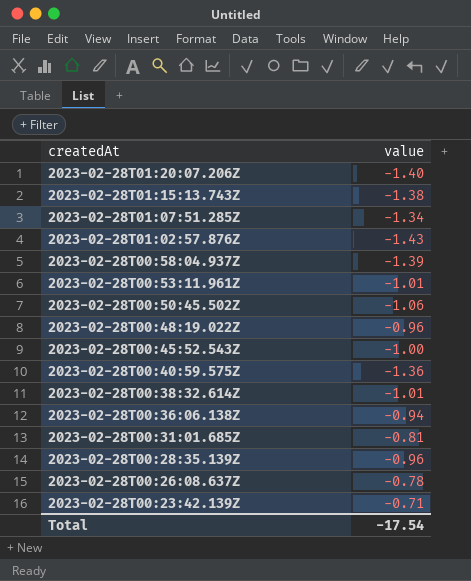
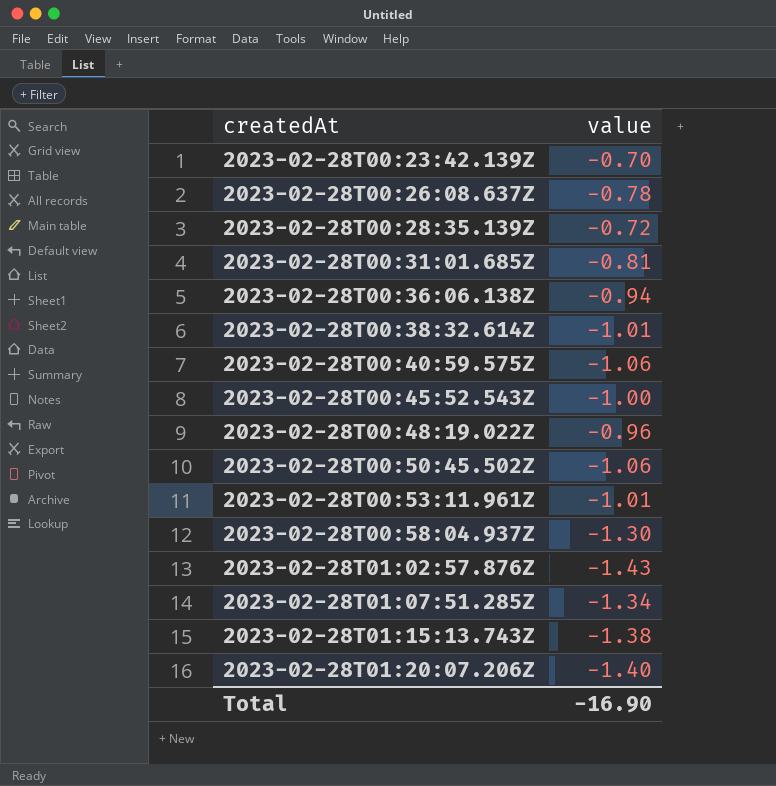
row order: createdAt descending -> createdAt ascending
2023-02-28T00:23:42.139Z | value: -0.71 -> -0.70
2023-02-28T00:28:35.139Z | value: -0.96 -> -0.72
2023-02-28T00:40:59.575Z | value: -1.36 -> -1.06
2023-02-28T00:58:04.937Z | value: -1.39 -> -1.30
Total | value: -17.54 -> -16.90

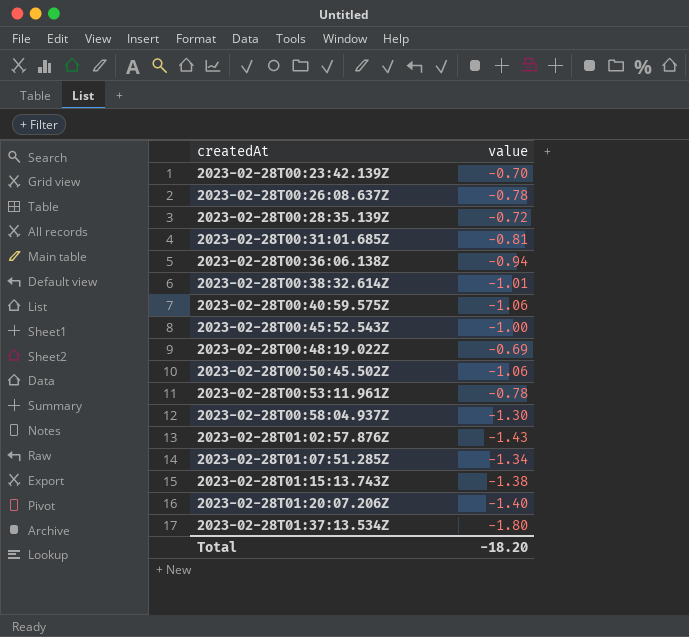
2023-02-28T00:48:19.022Z | value: -0.96 -> -0.69
2023-02-28T00:53:11.961Z | value: -1.01 -> -0.78
row 2023-02-28T01:37:13.534Z: none -> -1.80
Total | value: -16.90 -> -18.20

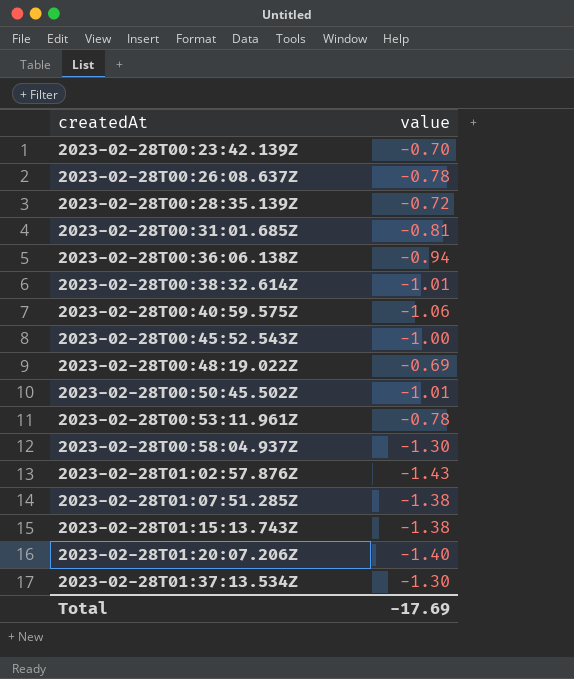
2023-02-28T00:50:45.502Z | value: -1.06 -> -1.01
2023-02-28T01:07:51.285Z | value: -1.34 -> -1.38
2023-02-28T01:37:13.534Z | value: -1.80 -> -1.30
Total | value: -18.20 -> -17.69

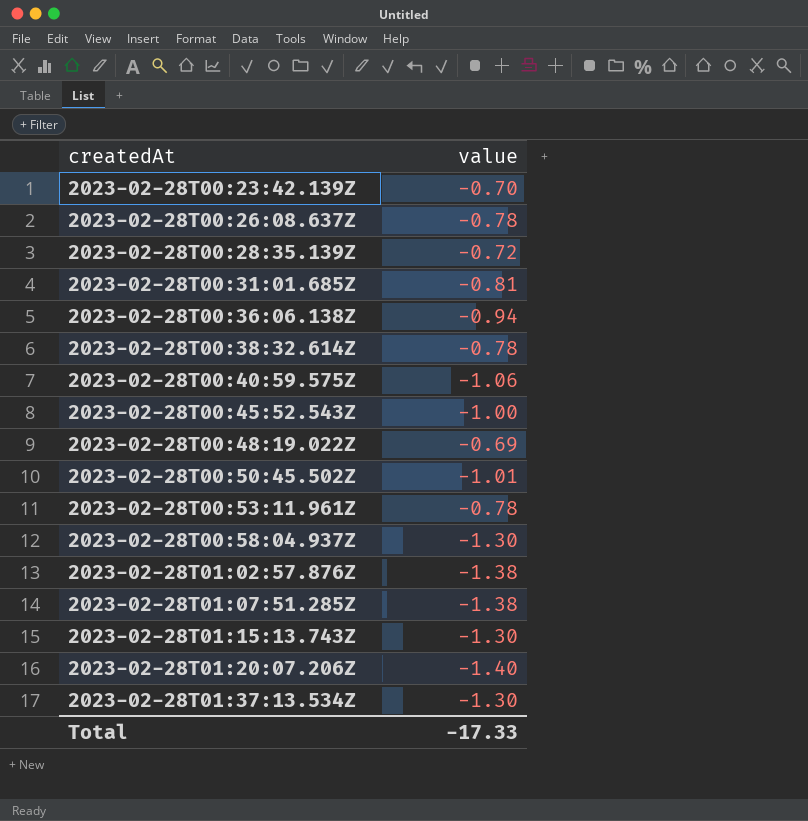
2023-02-28T00:38:32.614Z | value: -1.01 -> -0.78
2023-02-28T01:02:57.876Z | value: -1.43 -> -1.38
2023-02-28T01:15:13.743Z | value: -1.38 -> -1.30
Total | value: -17.69 -> -17.33

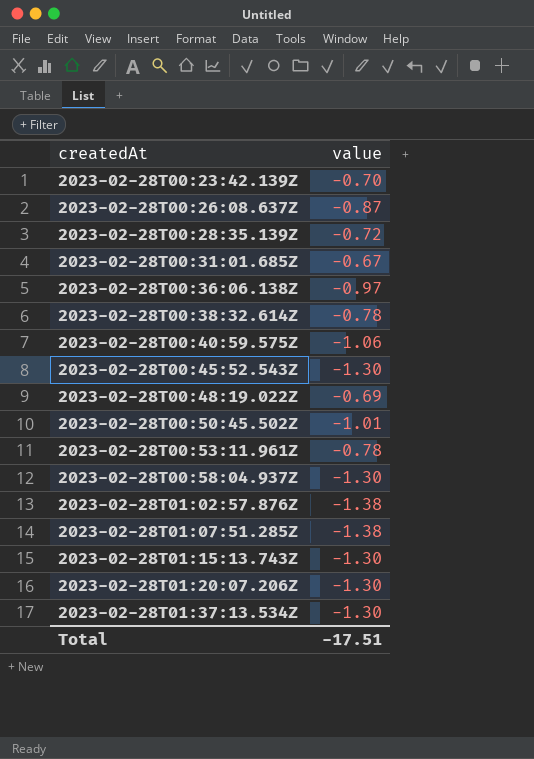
2023-02-28T00:26:08.637Z | value: -0.78 -> -0.87
2023-02-28T00:31:01.685Z | value: -0.81 -> -0.67
2023-02-28T00:36:06.138Z | value: -0.94 -> -0.97
2023-02-28T00:45:52.543Z | value: -1.00 -> -1.30
2023-02-28T01:20:07.206Z | value: -1.40 -> -1.30
Total | value: -17.33 -> -17.51

